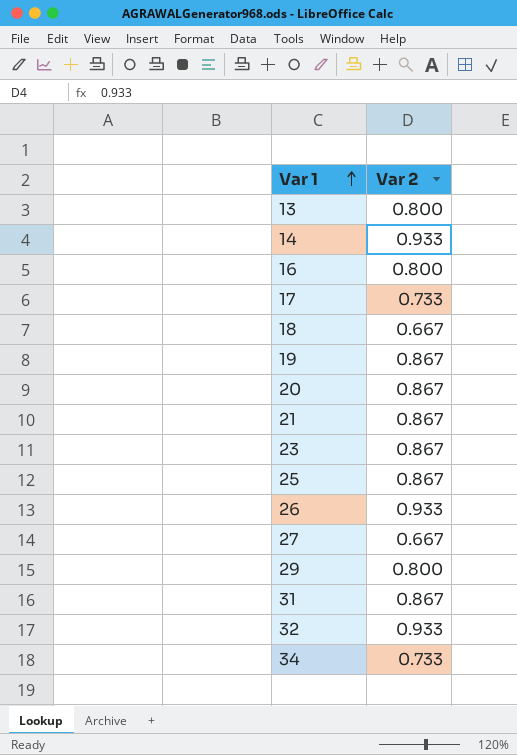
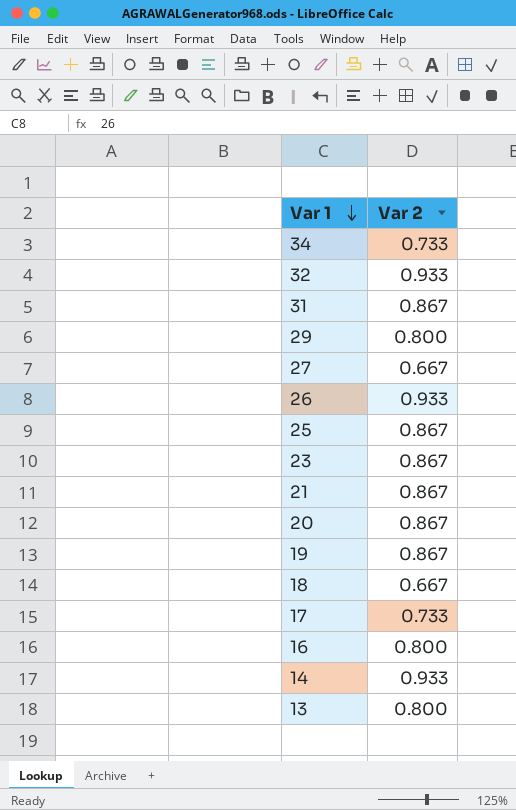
row order: Var 1 ascending -> Var 1 descending

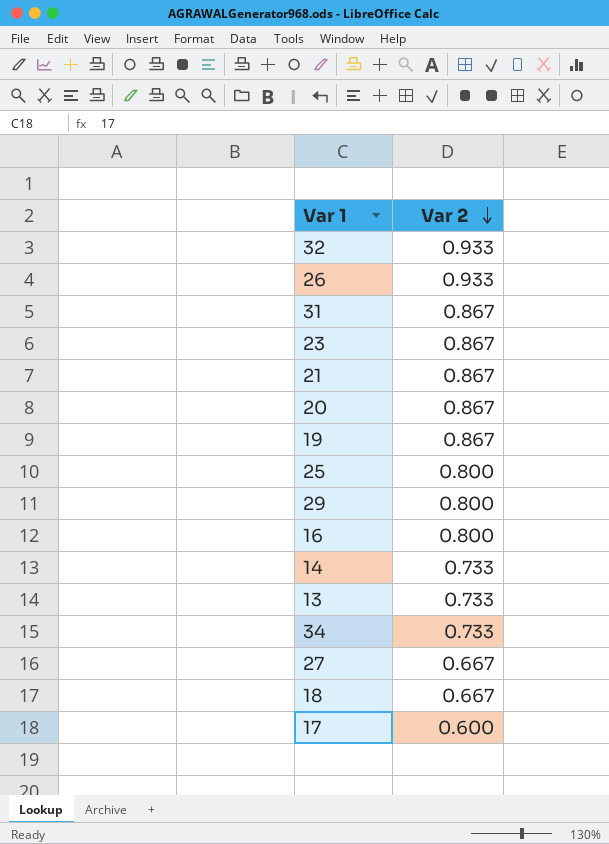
row order: Var 1 descending -> Var 2 descending
25 | Var 2: 0.867 -> 0.800
14 | Var 2: 0.933 -> 0.733
13 | Var 2: 0.800 -> 0.733
17 | Var 2: 0.733 -> 0.600

